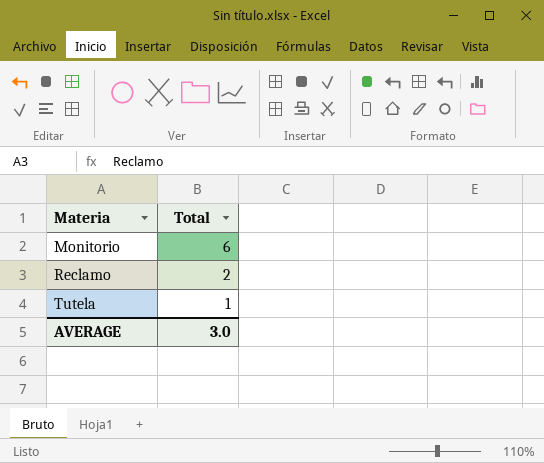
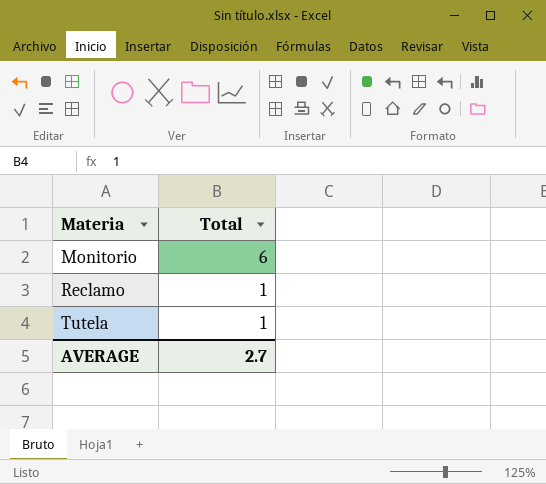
Reclamo | Total: 2 -> 1
AVERAGE | Total: 3.0 -> 2.7

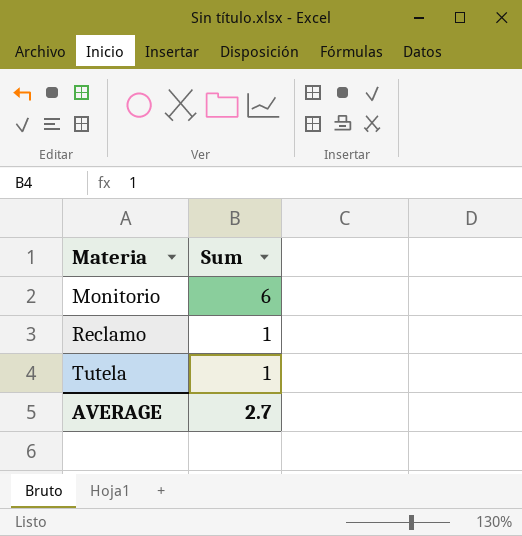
column name: Total -> Sum

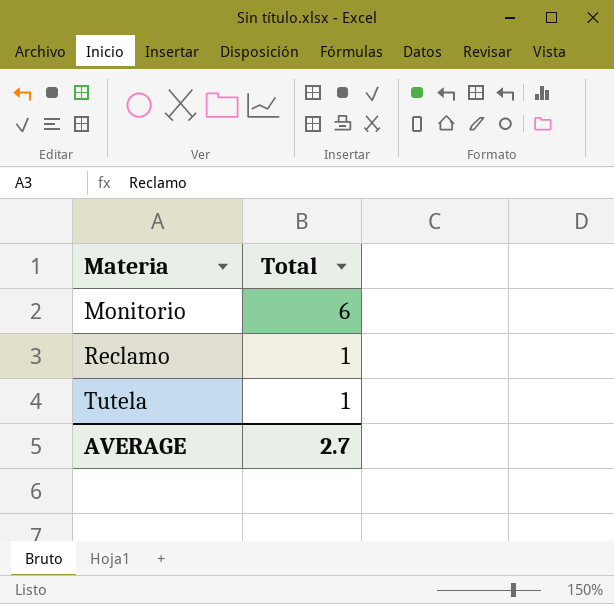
column name: Sum -> Total

